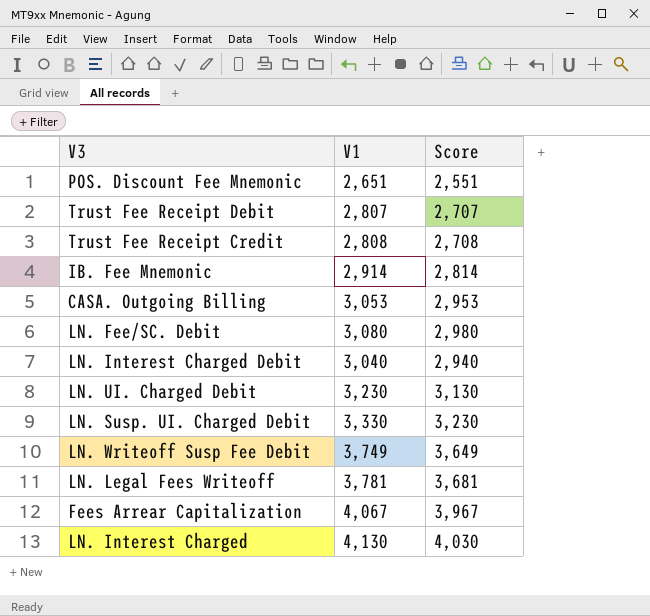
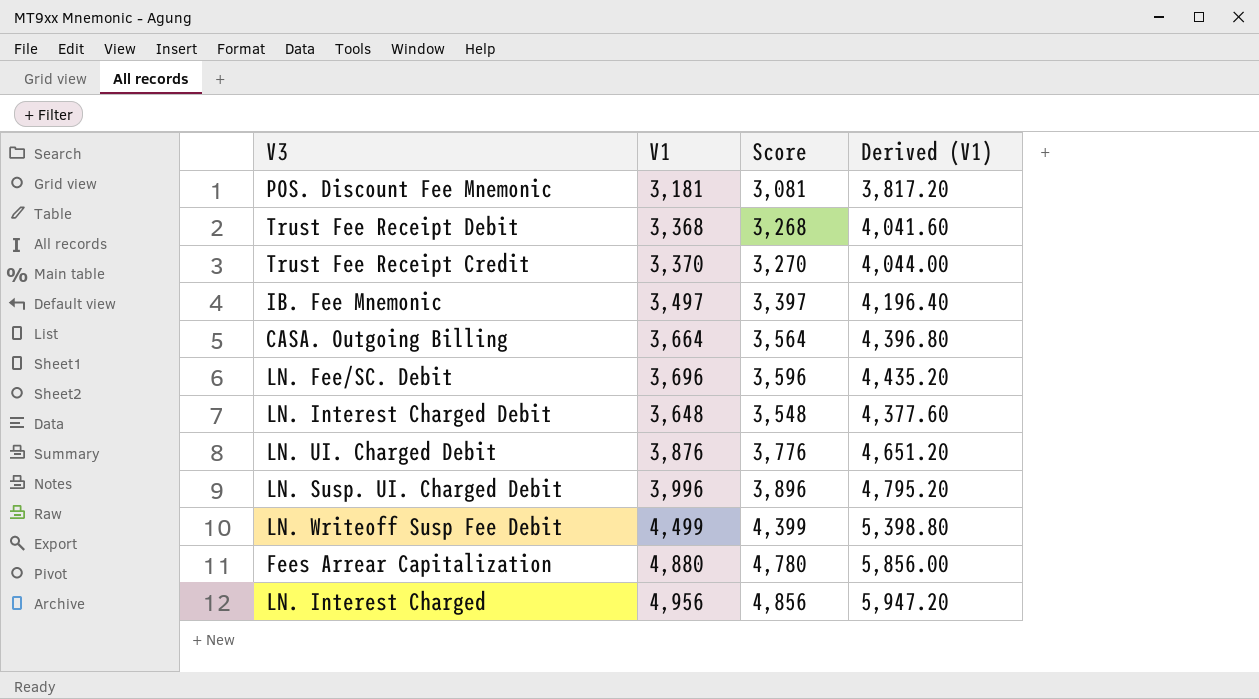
column Derived (V1) | formula: none -> [V1] * 1.2
row LN. Legal Fees Writeoff: 3,781 | 3,681 -> none
POS. Discount Fee Mnemonic | V1: 2,651 -> 3,181
POS. Discount Fee Mnemonic | Score: 2,551 -> 3,081
Trust Fee Receipt Debit | V1: 2,807 -> 3,368
Trust Fee Receipt Debit | Score: 2,707 -> 3,268
Trust Fee Receipt Credit | V1: 2,808 -> 3,370
Trust Fee Receipt Credit | Score: 2,708 -> 3,270
IB. Fee Mnemonic | V1: 2,914 -> 3,497
IB. Fee Mnemonic | Score: 2,814 -> 3,397
CASA. Outgoing Billing | V1: 3,053 -> 3,664
CASA. Outgoing Billing | Score: 2,953 -> 3,564
LN. Fee/SC. Debit | V1: 3,080 -> 3,696
LN. Fee/SC. Debit | Score: 2,980 -> 3,596
LN. Interest Charged Debit | V1: 3,040 -> 3,648
LN. Interest Charged Debit | Score: 2,940 -> 3,548
LN. UI. Charged Debit | V1: 3,230 -> 3,876
LN. UI. Charged Debit | Score: 3,130 -> 3,776
LN. Susp. UI. Charged Debit | V1: 3,330 -> 3,996
LN. Susp. UI. Charged Debit | Score: 3,230 -> 3,896
LN. Writeoff Susp Fee Debit | V1: 3,749 -> 4,499
LN. Writeoff Susp Fee Debit | Score: 3,649 -> 4,399
Fees Arrear Capitalization | V1: 4,067 -> 4,880
Fees Arrear Capitalization | Score: 3,967 -> 4,780
LN. Interest Charged | V1: 4,130 -> 4,956
LN. Interest Charged | Score: 4,030 -> 4,856

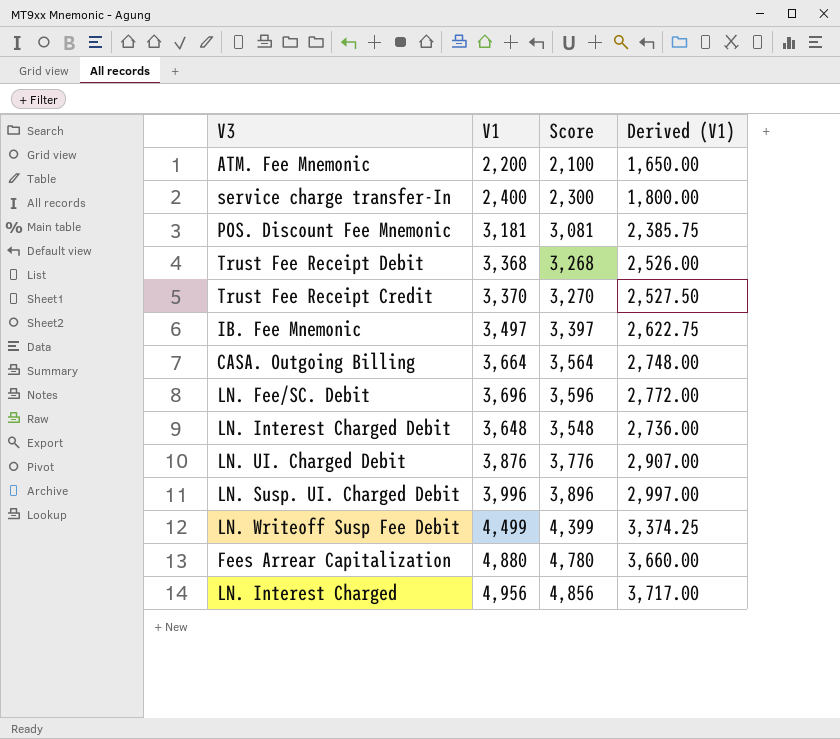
column Derived (V1) | formula: [V1] * 1.2 -> [V1] * 0.75
row ATM. Fee Mnemonic: none -> 2,200 | 2,100 | 1,650.00
row service charge transfer-In: none -> 2,400 | 2,300 | 1,800.00

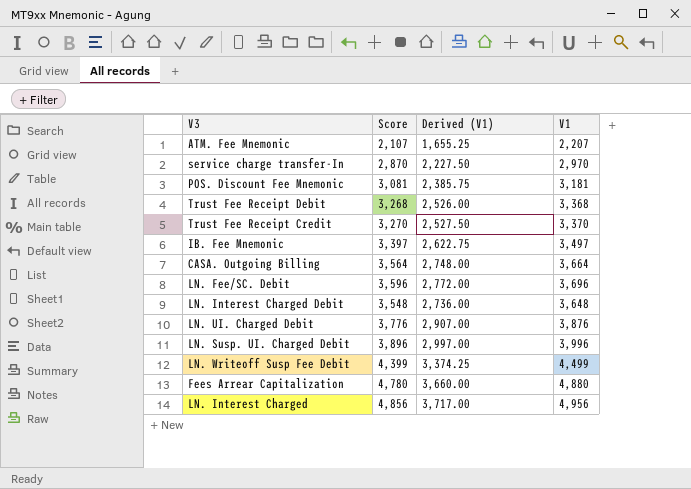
column V1 | position: 2 -> 4
ATM. Fee Mnemonic | Score: 2,100 -> 2,107
ATM. Fee Mnemonic | Derived (V1): 1,650.00 -> 1,655.25
ATM. Fee Mnemonic | V1: 2,200 -> 2,207
service charge transfer-In | Score: 2,300 -> 2,870
service charge transfer-In | Derived (V1): 1,800.00 -> 2,227.50
service charge transfer-In | V1: 2,400 -> 2,970

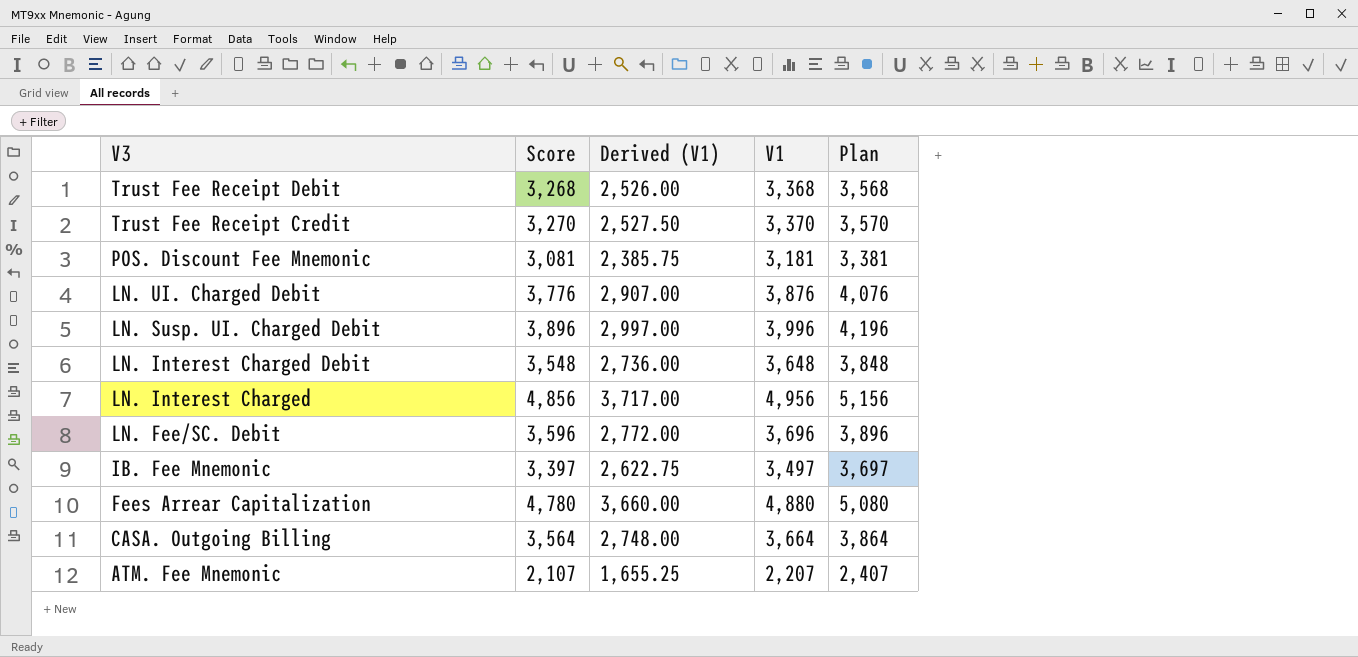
row order: none -> V3 descending
column Plan | formula: none -> [V1] + 200
row service charge transfer-In: 2,870 | 2,227.50 | 2,970 -> none
row LN. Writeoff Susp Fee Debit: 4,399 | 3,374.25 | 4,499 -> none

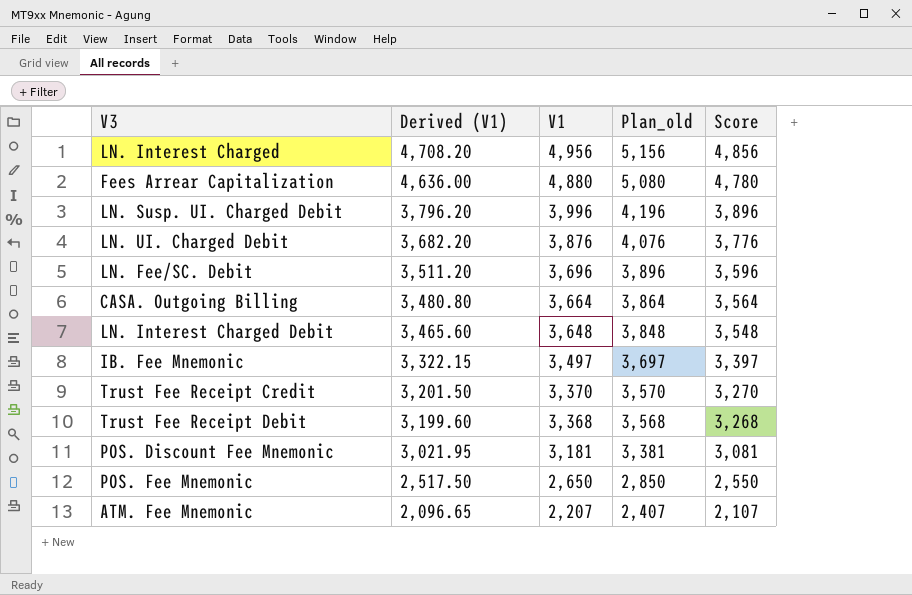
row order: V3 descending -> Derived (V1) descending
column Derived (V1) | formula: [V1] * 0.75 -> [V1] * 0.95
column name: Plan -> Plan_old
column Score | position: 2 -> 5
row POS. Fee Mnemonic: none -> 2,517.50 | 2,650 | 2,850 | 2,550

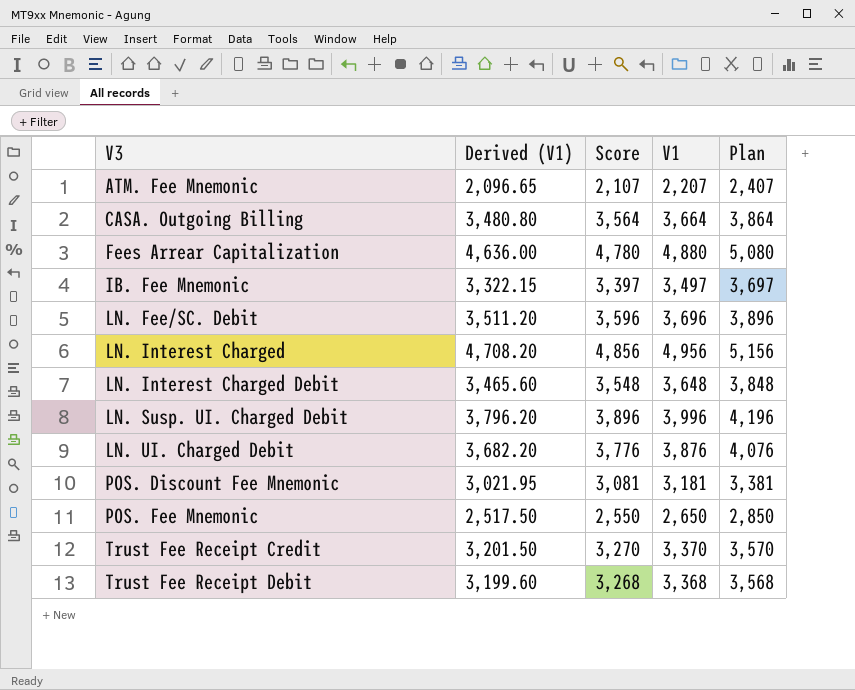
row order: Derived (V1) descending -> V3 ascending
column Score | position: 5 -> 3
column name: Plan_old -> Plan

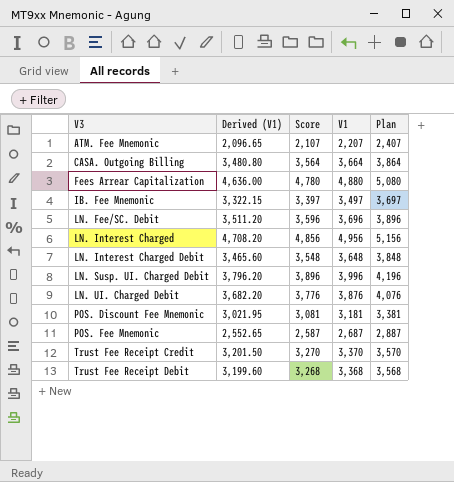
POS. Fee Mnemonic | Derived (V1): 2,517.50 -> 2,552.65
POS. Fee Mnemonic | Score: 2,550 -> 2,587
POS. Fee Mnemonic | V1: 2,650 -> 2,687
POS. Fee Mnemonic | Plan: 2,850 -> 2,887

